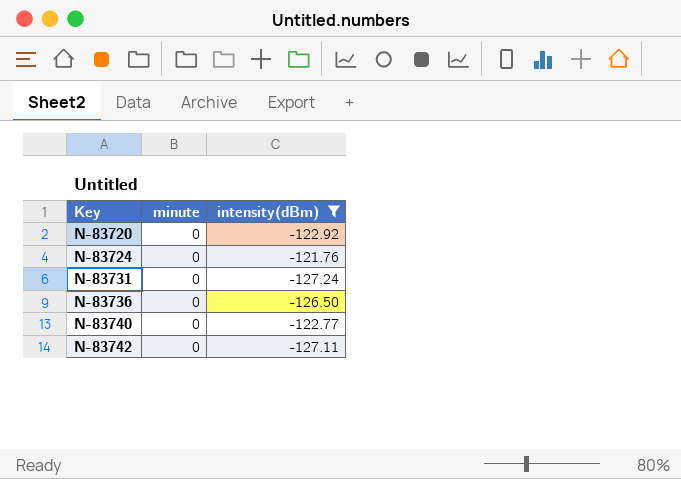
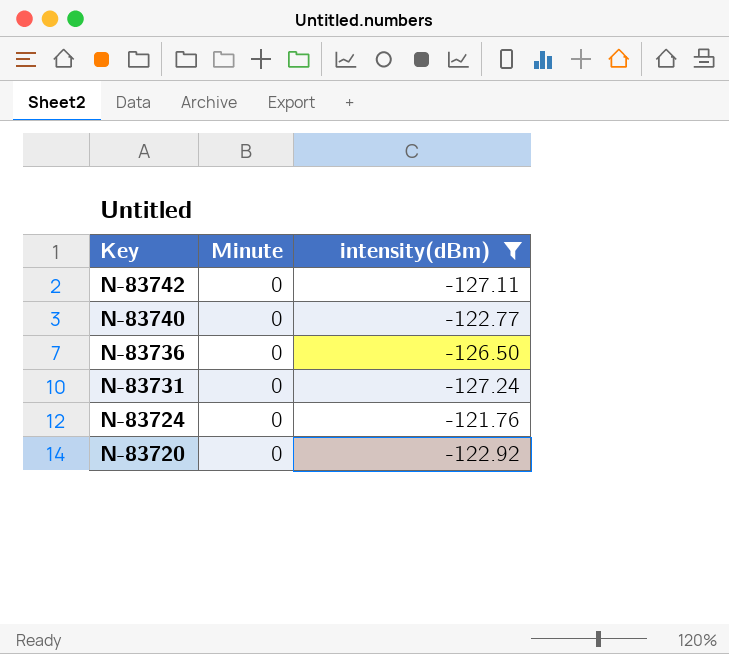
row order: Key ascending -> Key descending
column name: minute -> Minute

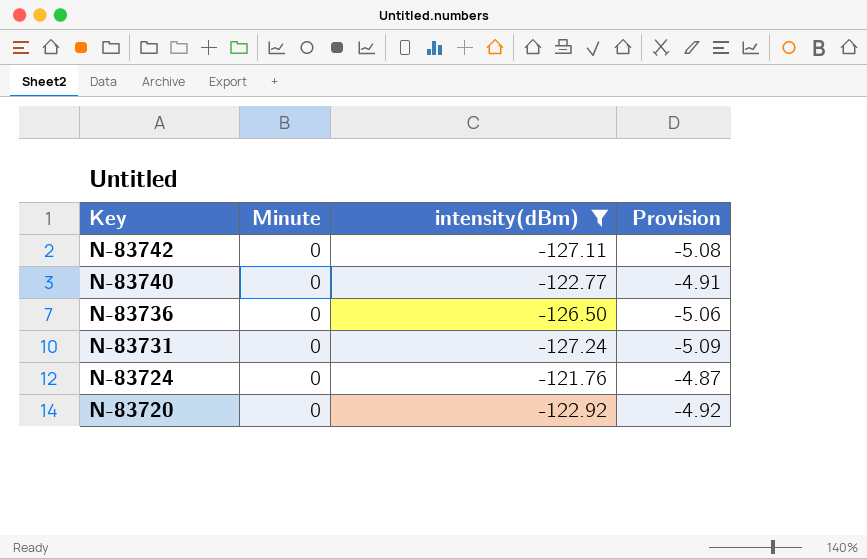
column Provision | formula: none -> [intensity(dBm)] * 0.04

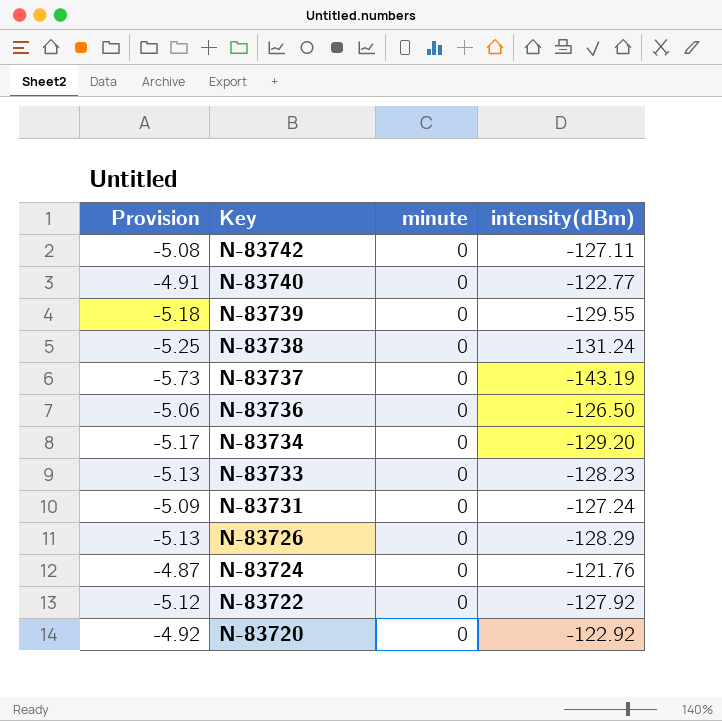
filter: intensity(dBm) >= -127.24 -> none
column Provision | position: 4 -> 1
column name: Minute -> minute

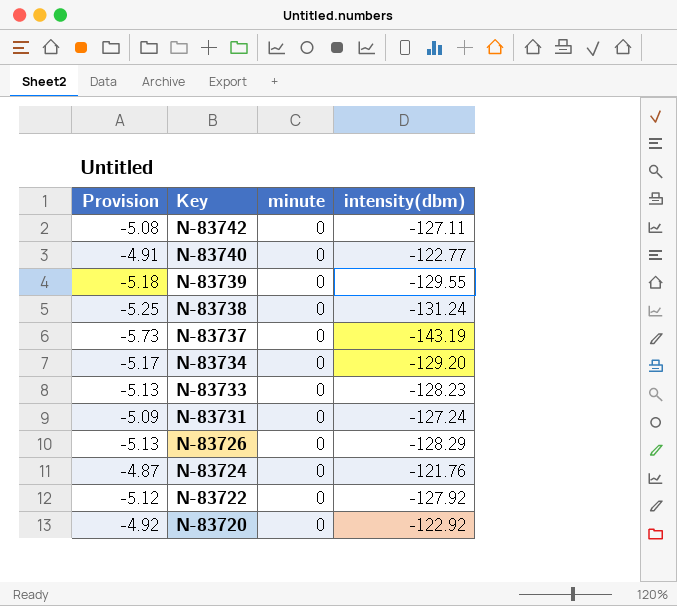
column name: intensity(dBm) -> intensity(dbm)
row N-83736: -5.06 | 0 | -126.50 -> none

